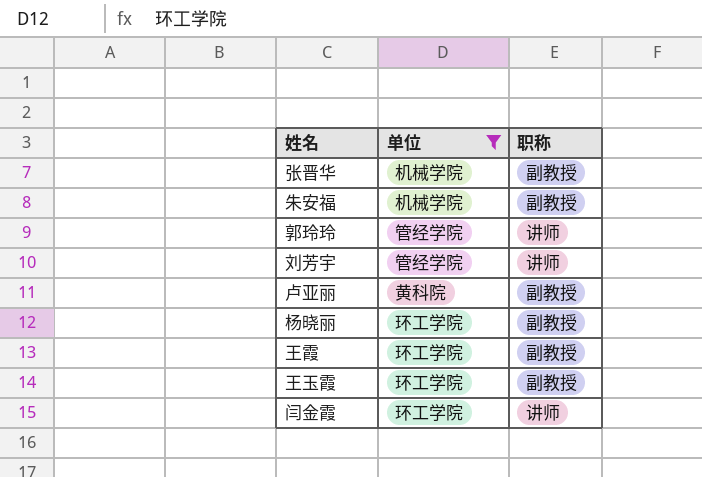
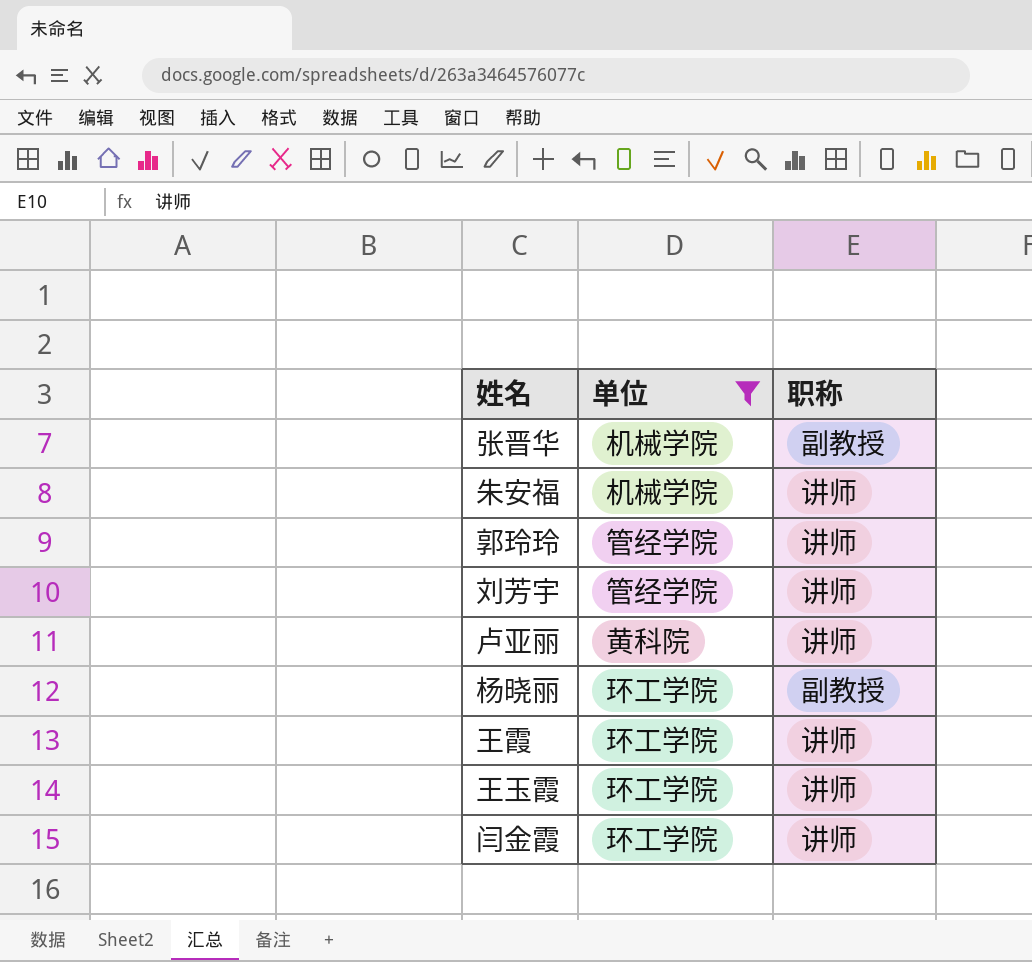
朱安福 | 职称: 副教授 -> 讲师
卢亚丽 | 职称: 副教授 -> 讲师
王霞 | 职称: 副教授 -> 讲师
王玉霞 | 职称: 副教授 -> 讲师

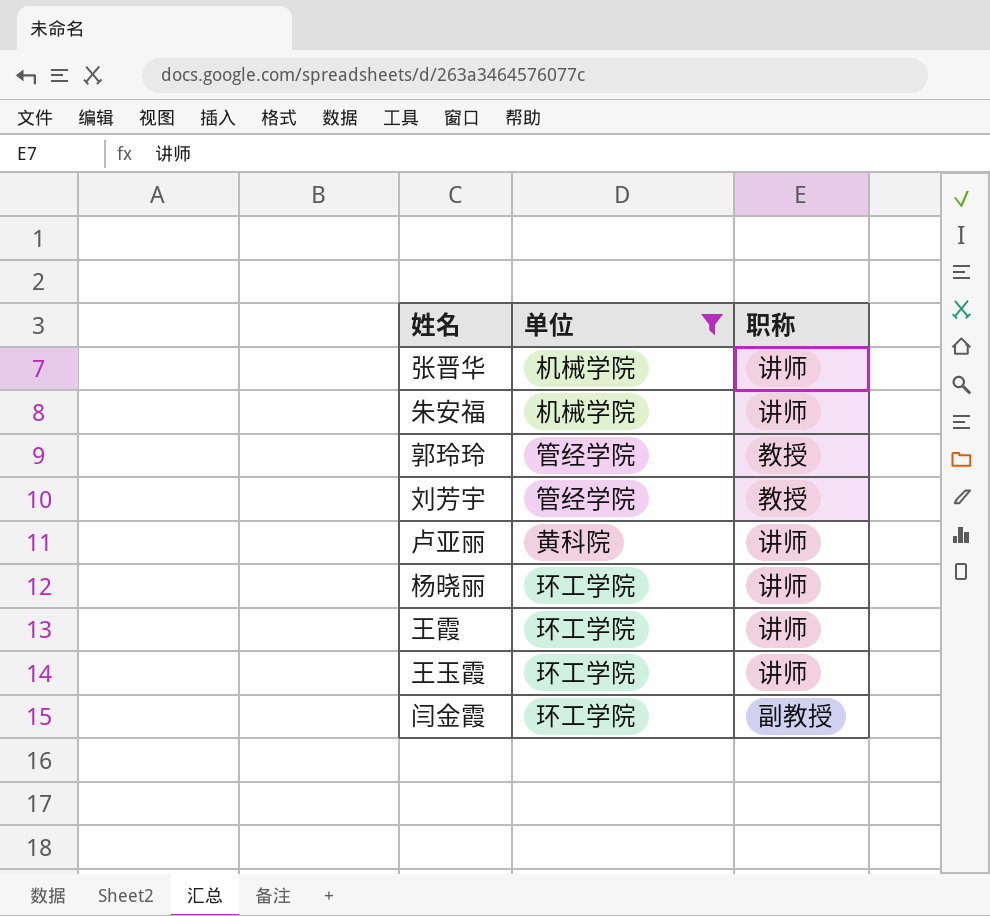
张晋华 | 职称: 副教授 -> 讲师
郭玲玲 | 职称: 讲师 -> 教授
刘芳宇 | 职称: 讲师 -> 教授
杨晓丽 | 职称: 副教授 -> 讲师
闫金霞 | 职称: 讲师 -> 副教授

